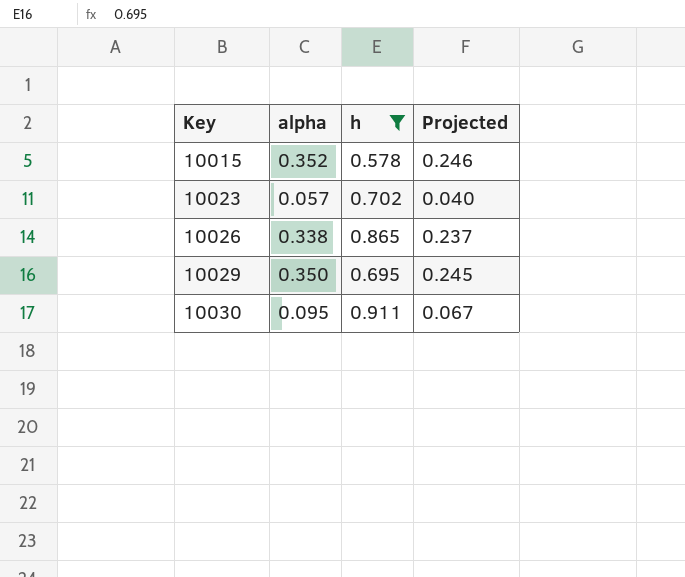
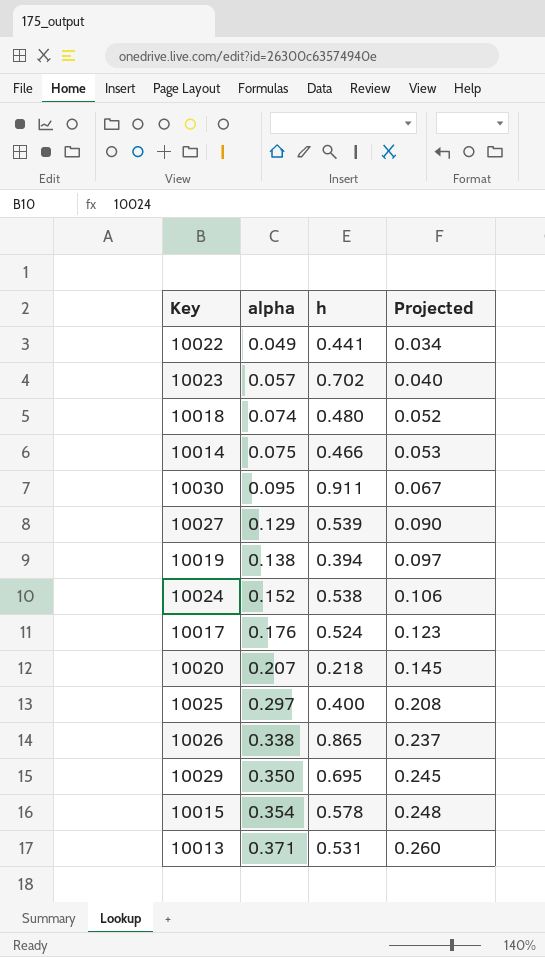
filter: h >= 0.578 -> none
row order: Key ascending -> alpha ascending
10015 | alpha: 0.352 -> 0.354
10015 | Projected: 0.246 -> 0.248

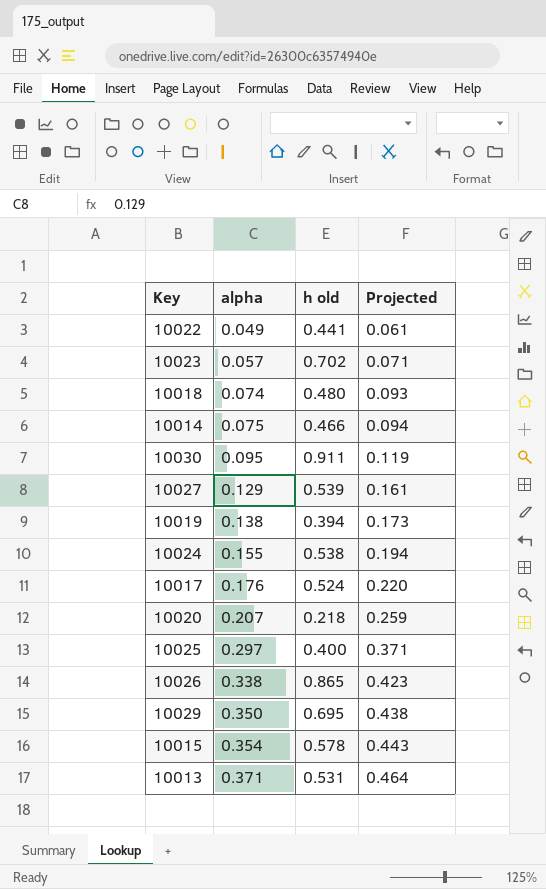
column name: h -> h old
column Projected | formula: [alpha] * 0.7 -> [alpha] * 1.25
10024 | alpha: 0.152 -> 0.155

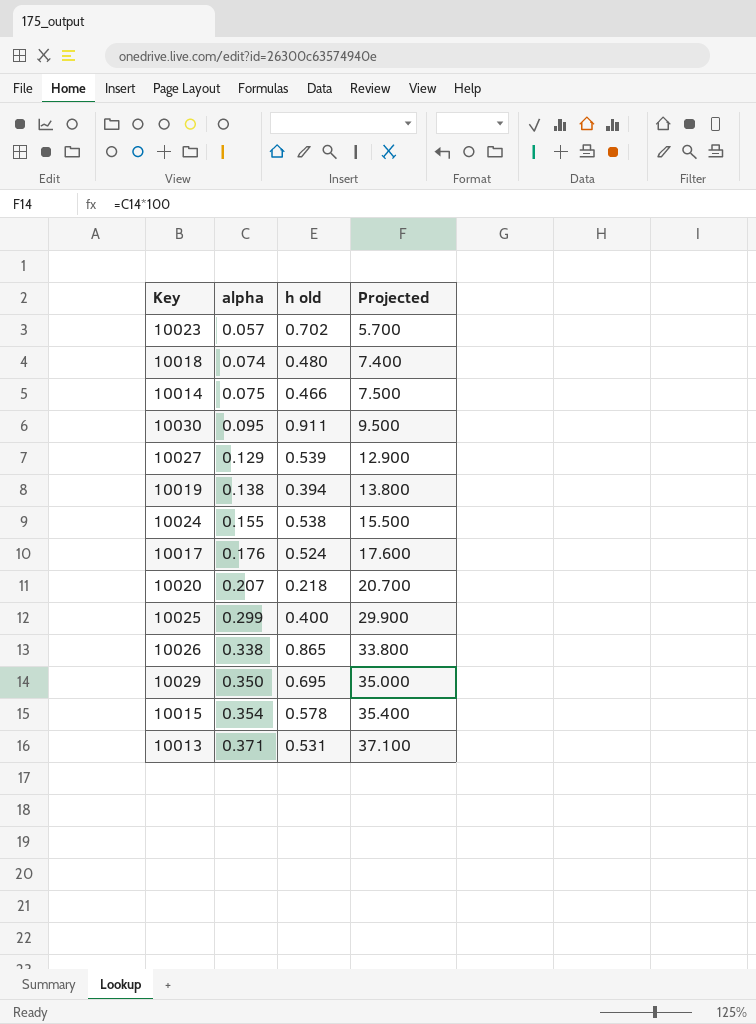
column Projected | formula: [alpha] * 1.25 -> [alpha] * 100
row 10022: 0.049 | 0.441 | 0.061 -> none
10025 | alpha: 0.297 -> 0.299

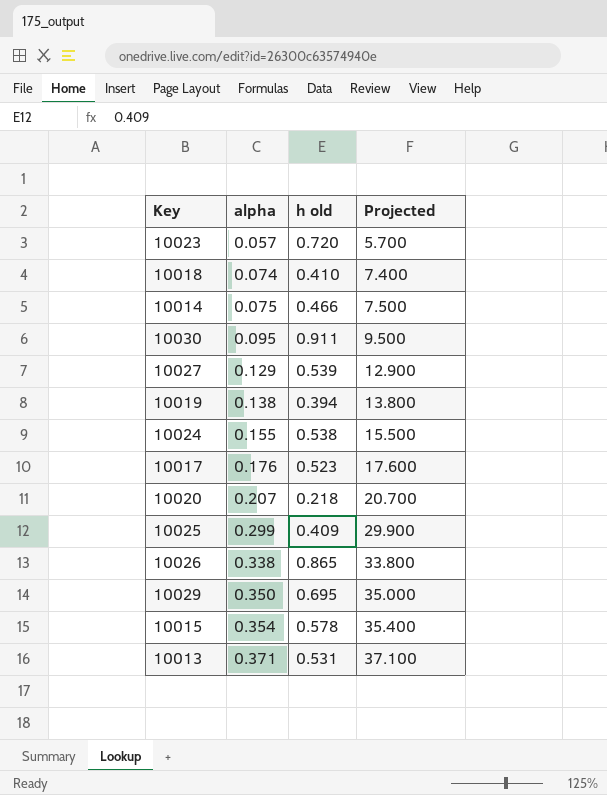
10023 | h old: 0.702 -> 0.720
10018 | h old: 0.480 -> 0.410
10017 | h old: 0.524 -> 0.523
10025 | h old: 0.400 -> 0.409

